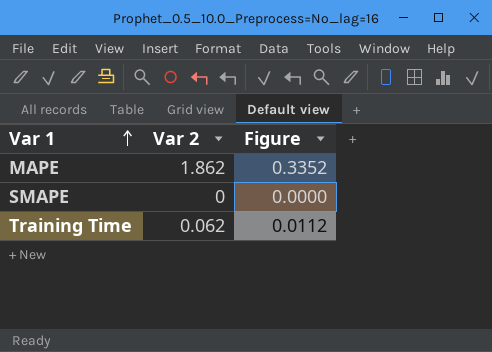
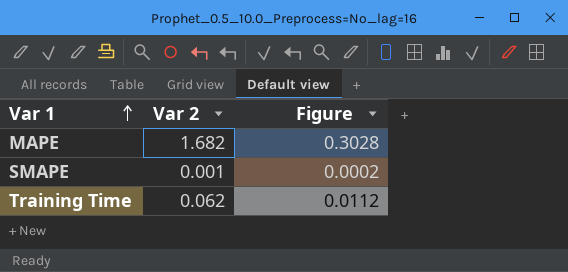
MAPE | Var 2: 1.862 -> 1.682
MAPE | Figure: 0.3352 -> 0.3028
SMAPE | Var 2: 0 -> 0.001
SMAPE | Figure: 0.0000 -> 0.0002

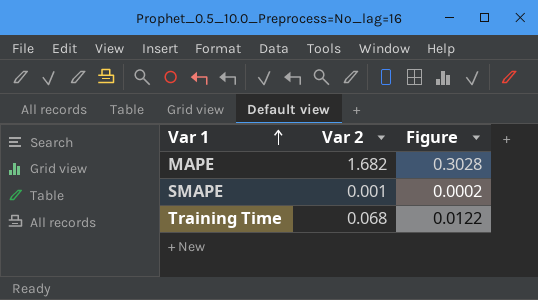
Training Time | Var 2: 0.062 -> 0.068
Training Time | Figure: 0.0112 -> 0.0122

